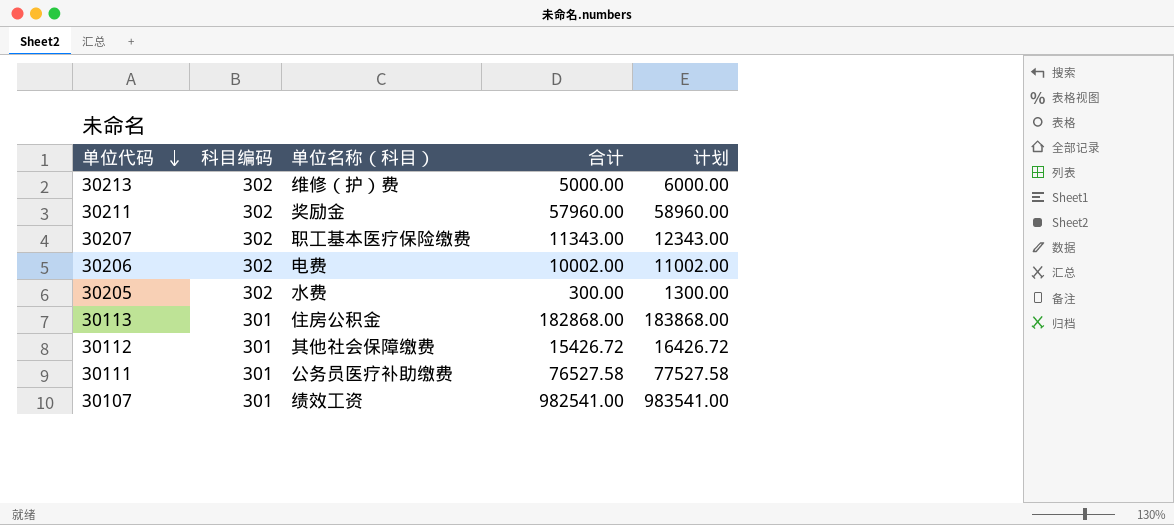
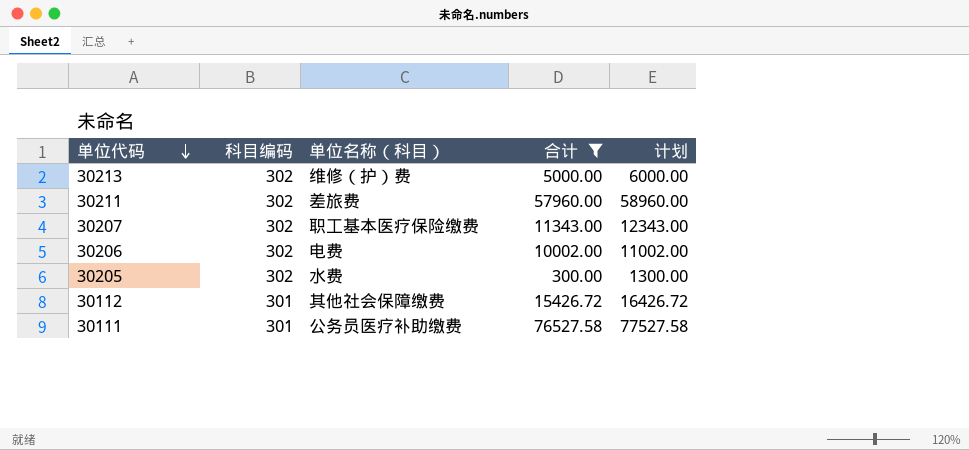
filter: none -> 合计 <= 76527.58
30211 | 单位名称（科目）: 奖励金 -> 差旅费

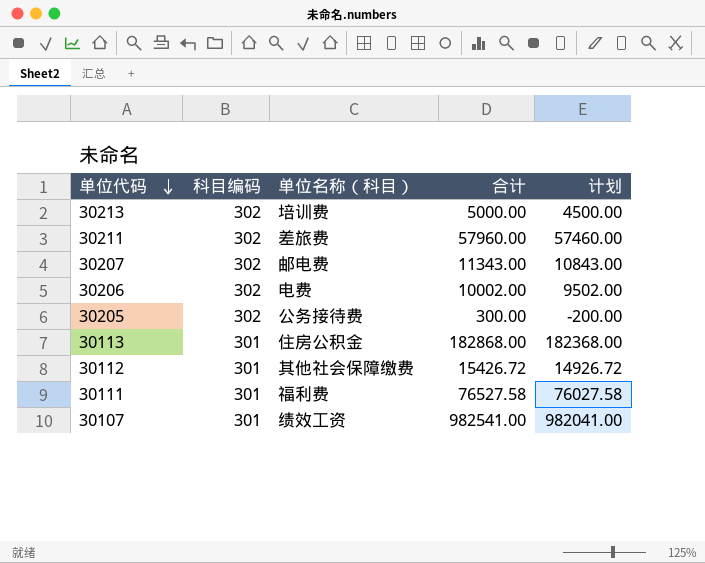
filter: 合计 <= 76527.58 -> none
column 计划 | formula: [合计] + 1000 -> [合计] - 500
30213 | 单位名称（科目）: 维修（护）费 -> 培训费
30207 | 单位名称（科目）: 职工基本医疗保险缴费 -> 邮电费
30205 | 单位名称（科目）: 水费 -> 公务接待费
30111 | 单位名称（科目）: 公务员医疗补助缴费 -> 福利费

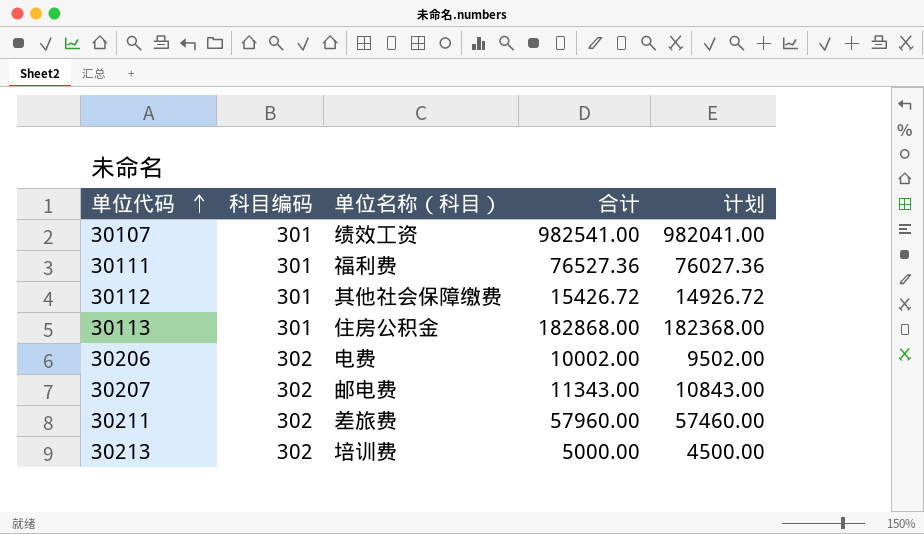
row order: 单位代码 descending -> 单位代码 ascending
row 30205: 302 | 公务接待费 | 300.00 | -200.00 -> none
30111 | 合计: 76527.58 -> 76527.36
30111 | 计划: 76027.58 -> 76027.36

